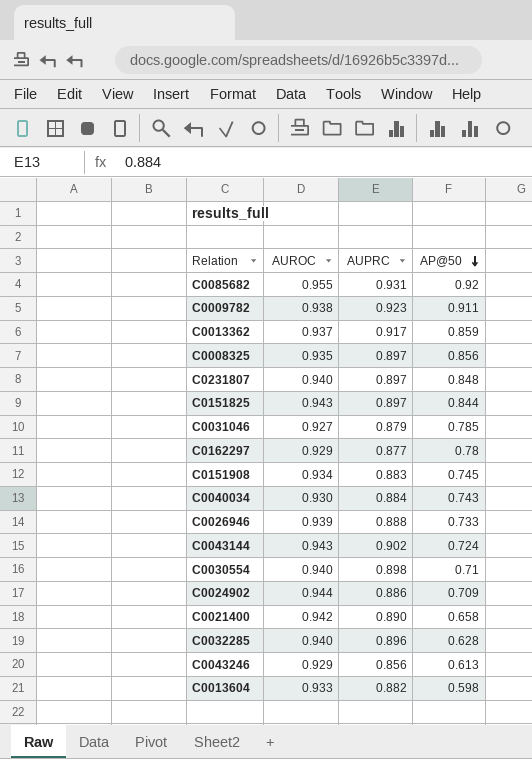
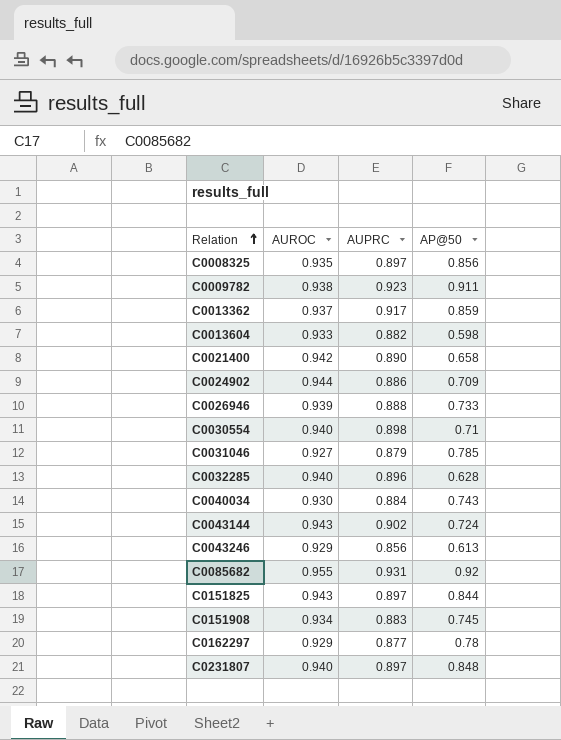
row order: AP@50 descending -> Relation ascending

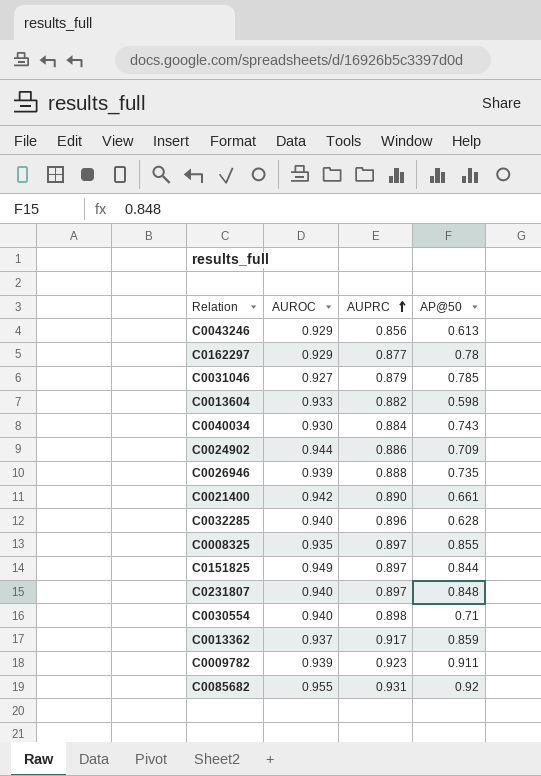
row order: Relation ascending -> AUPRC ascending
row C0043144: 0.943 | 0.902 | 0.724 -> none
row C0151908: 0.934 | 0.883 | 0.745 -> none
C0026946 | AP@50: 0.733 -> 0.735
C0021400 | AP@50: 0.658 -> 0.661
C0008325 | AP@50: 0.856 -> 0.855
C0151825 | AUROC: 0.943 -> 0.949
C0009782 | AUROC: 0.938 -> 0.939

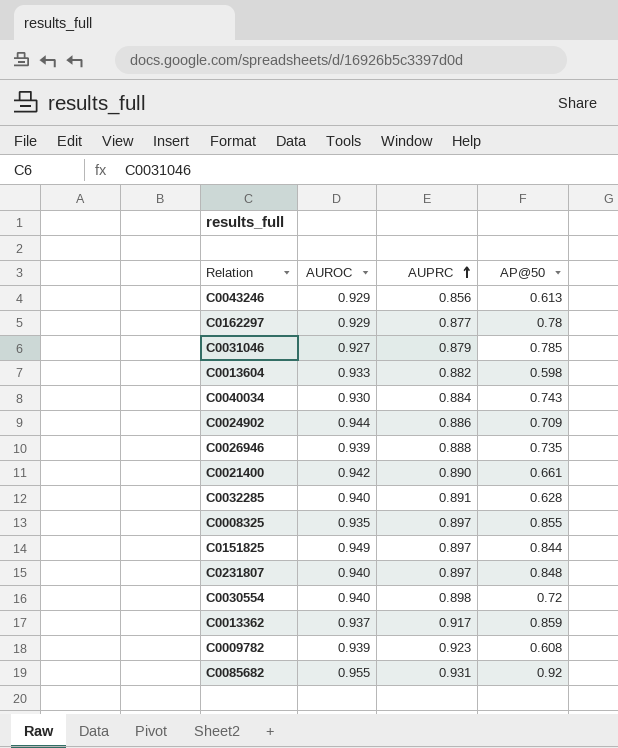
C0032285 | AUPRC: 0.896 -> 0.891
C0030554 | AP@50: 0.71 -> 0.72
C0009782 | AP@50: 0.911 -> 0.608

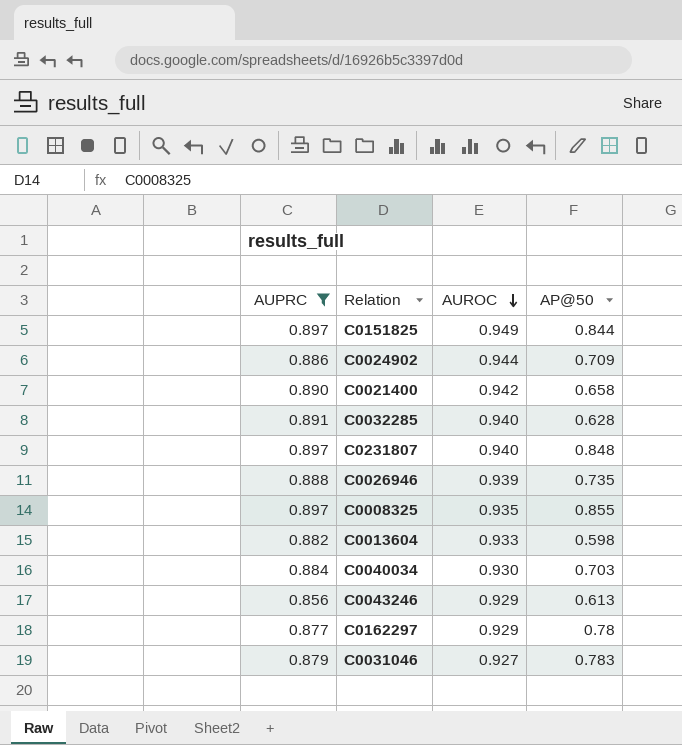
filter: none -> AUPRC <= 0.897
row order: AUPRC ascending -> AUROC descending
column AUPRC | position: 3 -> 1
C0021400 | AP@50: 0.661 -> 0.658
C0040034 | AP@50: 0.743 -> 0.703
C0031046 | AP@50: 0.785 -> 0.783

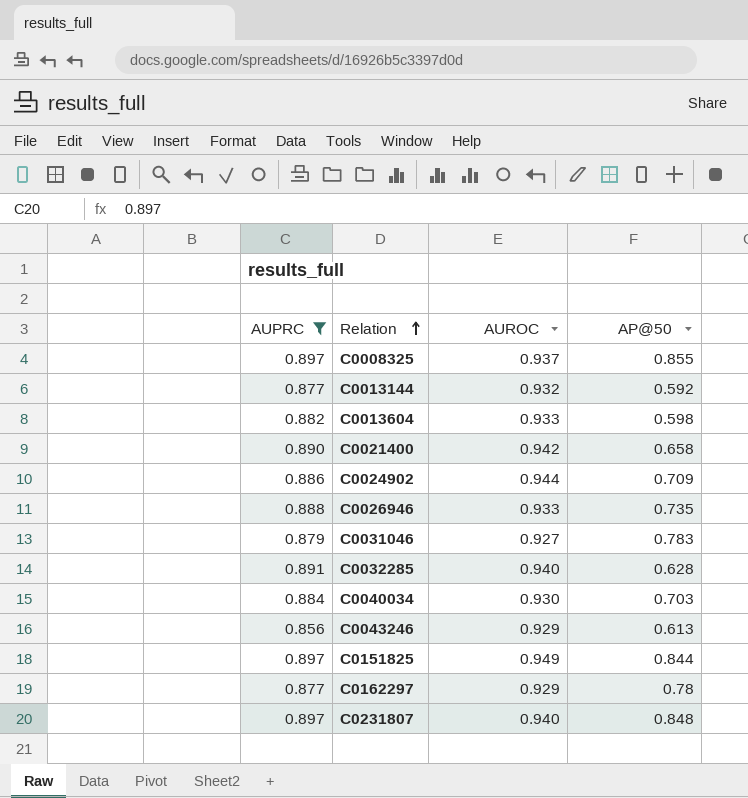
row order: AUROC descending -> Relation ascending
C0008325 | AUROC: 0.935 -> 0.937
row C0013144: none -> 0.877 | 0.932 | 0.592
C0026946 | AUROC: 0.939 -> 0.933

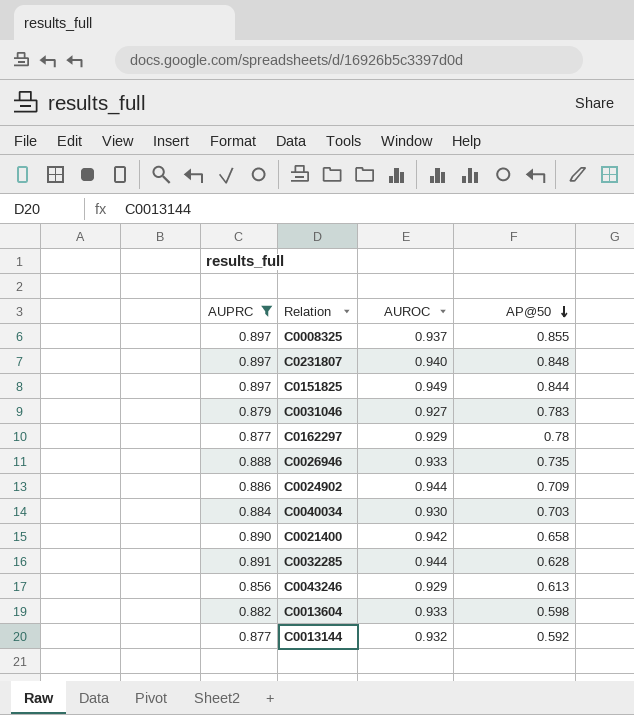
row order: Relation ascending -> AP@50 descending
C0032285 | AUROC: 0.940 -> 0.944

